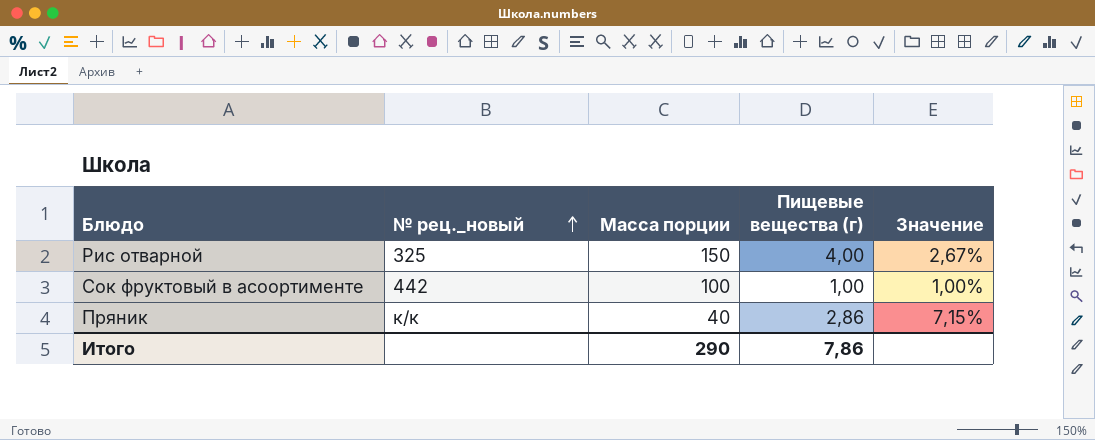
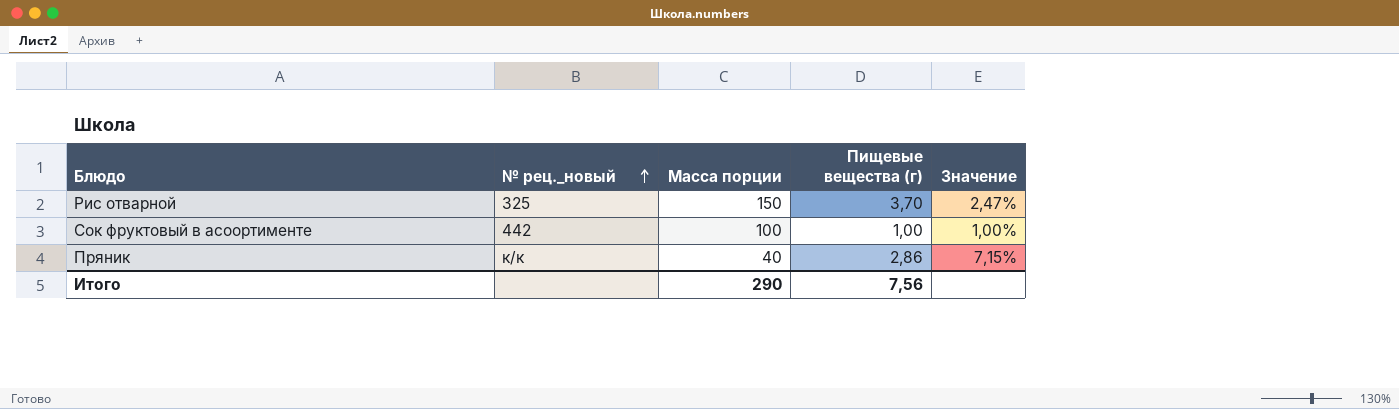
Рис отварной | Пищевые вещества (г): 4,00 -> 3,70
Рис отварной | Значение: 2,67% -> 2,47%
Итого | Пищевые вещества (г): 7,86 -> 7,56

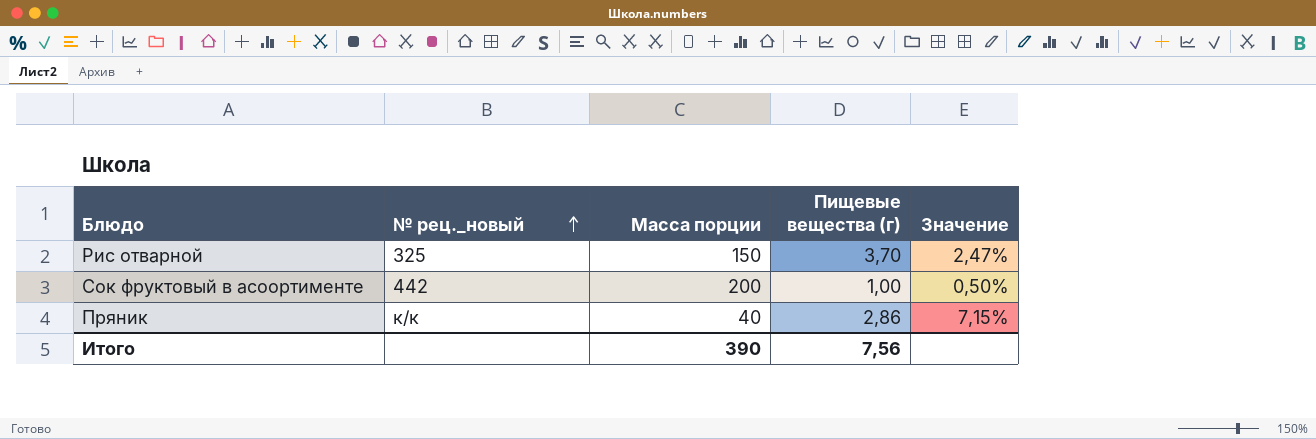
Сок фруктовый в асоортименте | Масса порции: 100 -> 200
Сок фруктовый в асоортименте | Значение: 1,00% -> 0,50%
Итого | Масса порции: 290 -> 390

